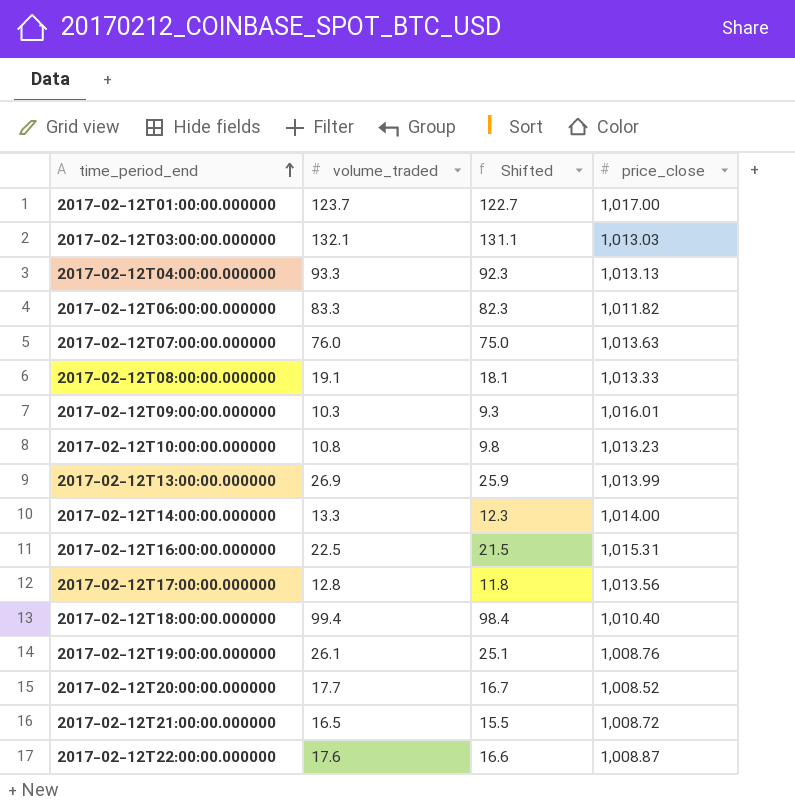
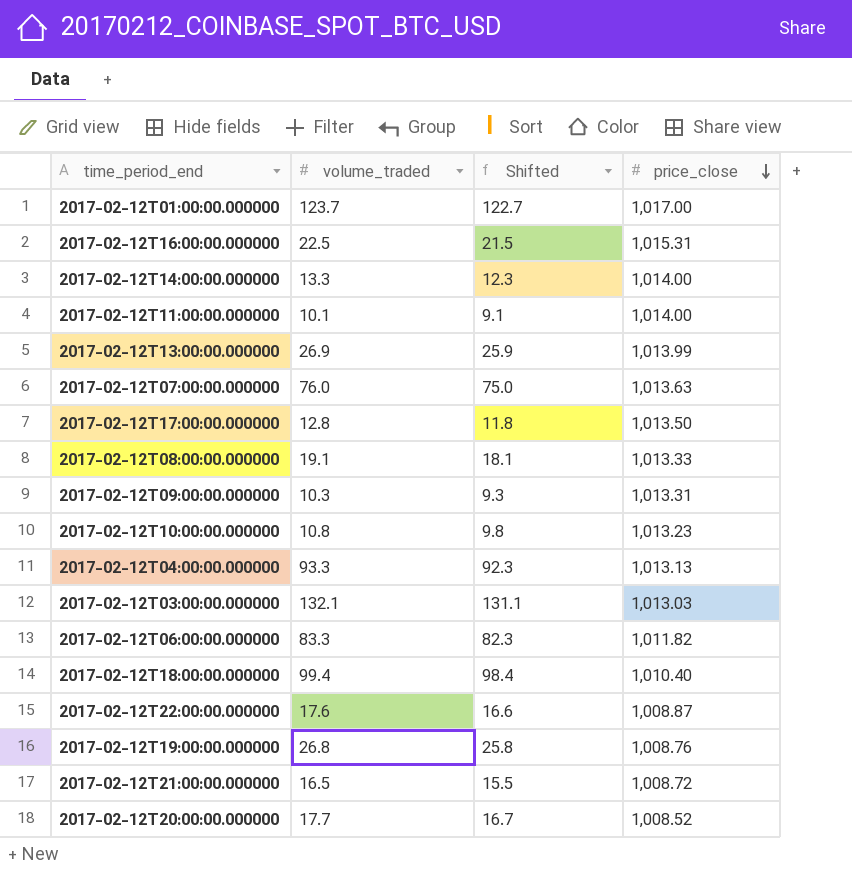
row order: time_period_end ascending -> price_close descending
row 2017-02-12T11:00:00.000000: none -> 10.1 | 9.1 | 1,014.00
2017-02-12T17:00:00.000000 | price_close: 1,013.56 -> 1,013.50
2017-02-12T09:00:00.000000 | price_close: 1,016.01 -> 1,013.31
2017-02-12T19:00:00.000000 | volume_traded: 26.1 -> 26.8
2017-02-12T19:00:00.000000 | Shifted: 25.1 -> 25.8

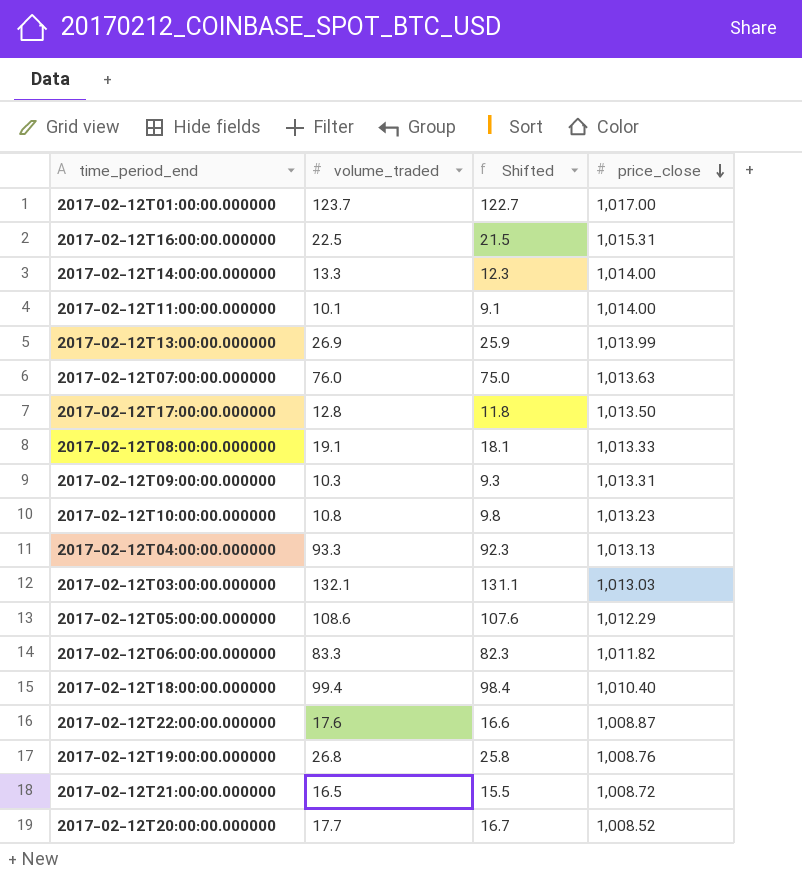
row 2017-02-12T05:00:00.000000: none -> 108.6 | 107.6 | 1,012.29

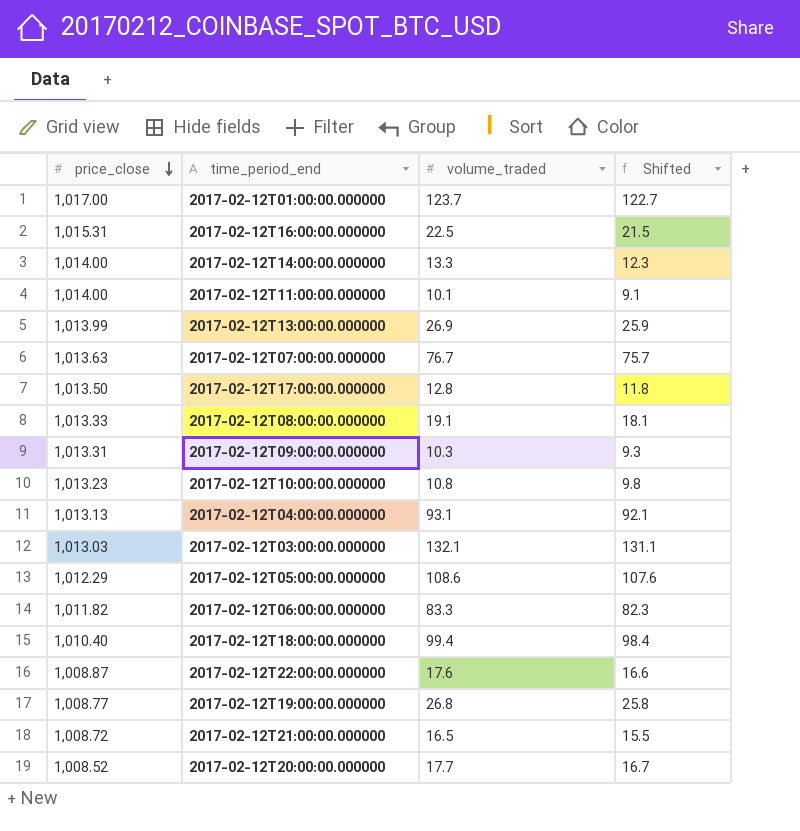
column price_close | position: 4 -> 1
2017-02-12T07:00:00.000000 | volume_traded: 76.0 -> 76.7
2017-02-12T07:00:00.000000 | Shifted: 75.0 -> 75.7
2017-02-12T04:00:00.000000 | volume_traded: 93.3 -> 93.1
2017-02-12T04:00:00.000000 | Shifted: 92.3 -> 92.1
2017-02-12T19:00:00.000000 | price_close: 1,008.76 -> 1,008.77

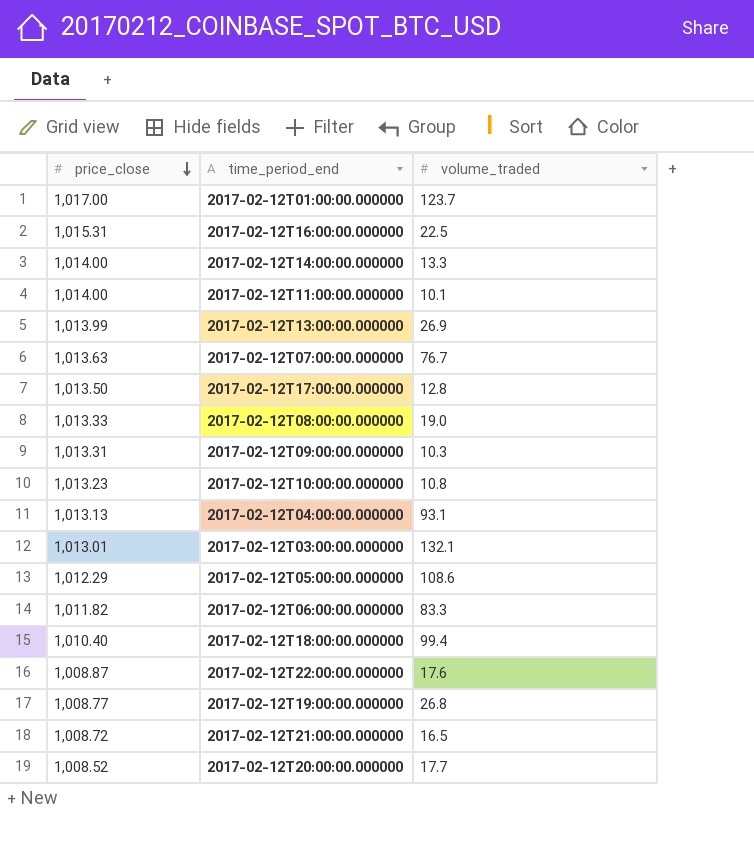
column Shifted | formula: [volume_traded] - 1 -> none
2017-02-12T08:00:00.000000 | volume_traded: 19.1 -> 19.0
2017-02-12T03:00:00.000000 | price_close: 1,013.03 -> 1,013.01

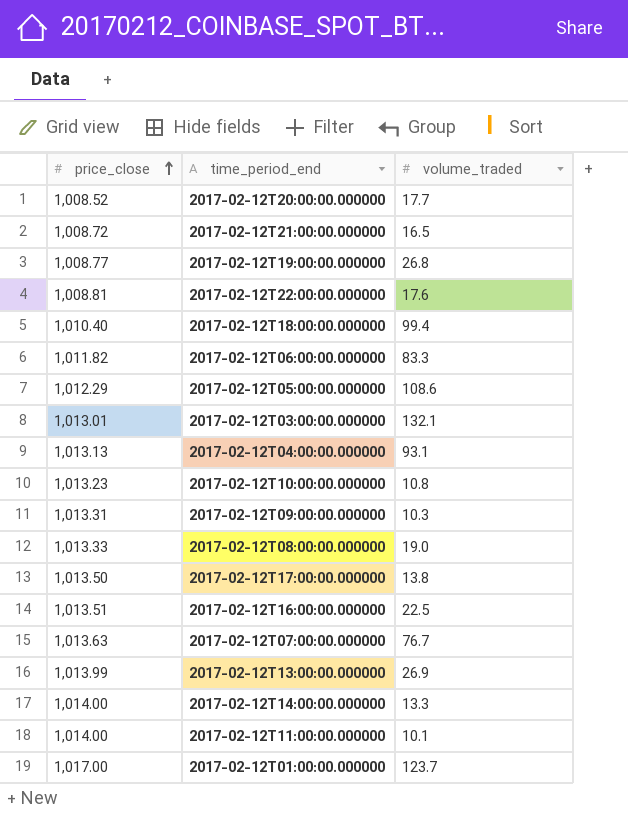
row order: price_close descending -> price_close ascending
2017-02-12T22:00:00.000000 | price_close: 1,008.87 -> 1,008.81
2017-02-12T17:00:00.000000 | volume_traded: 12.8 -> 13.8
2017-02-12T16:00:00.000000 | price_close: 1,015.31 -> 1,013.51

